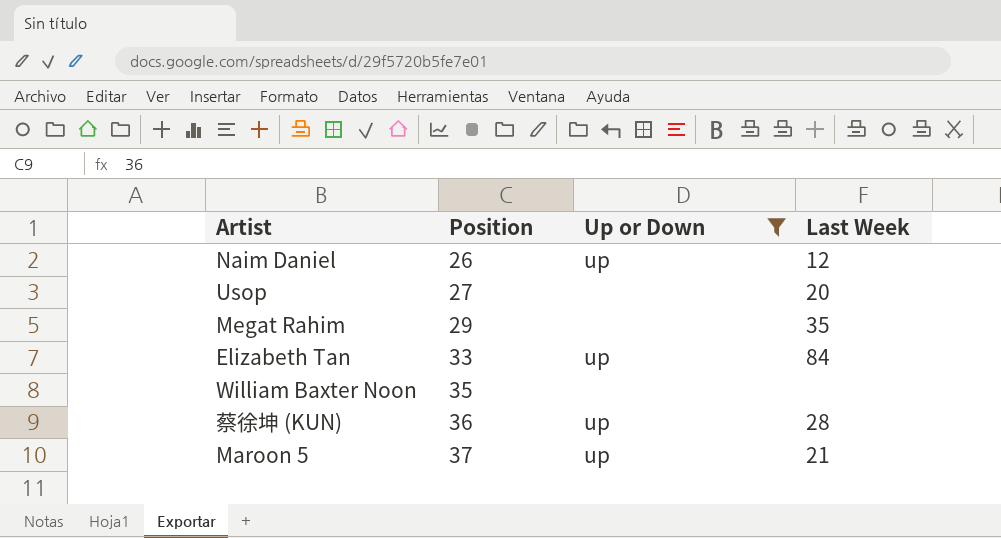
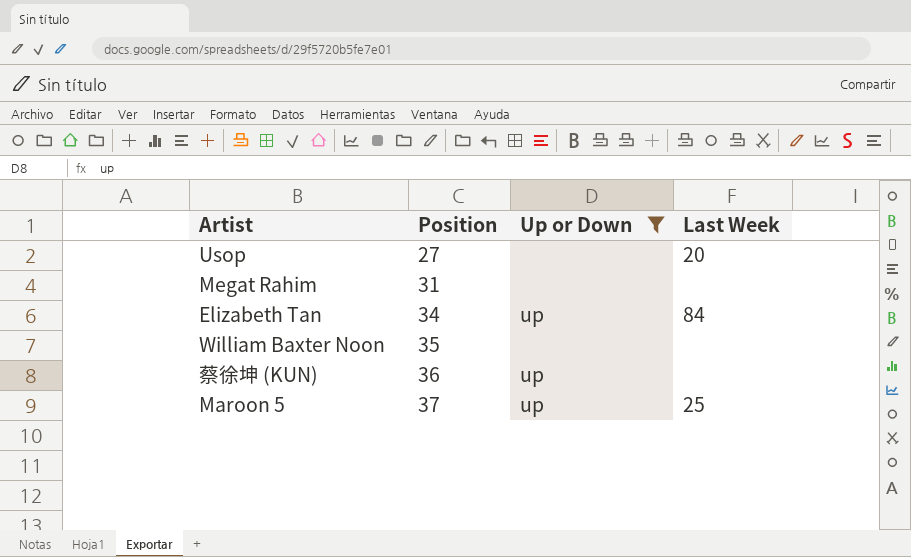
row Naim Daniel: 26 | up | 12 -> none
Megat Rahim | Position: 29 -> 31
Megat Rahim | Last Week: 35 -> none
Elizabeth Tan | Position: 33 -> 34
蔡徐坤 (KUN) | Last Week: 28 -> none
Maroon 5 | Last Week: 21 -> 25

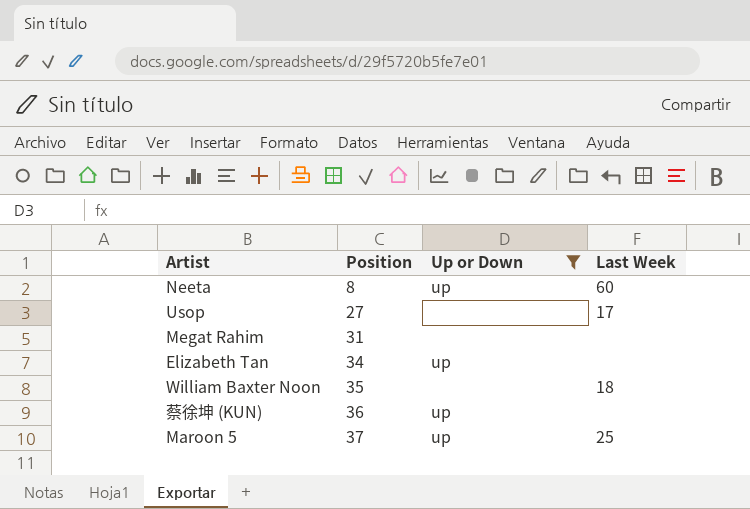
row Neeta: none -> 8 | up | 60
Usop | Last Week: 20 -> 17
Elizabeth Tan | Last Week: 84 -> none
William Baxter Noon | Last Week: none -> 18

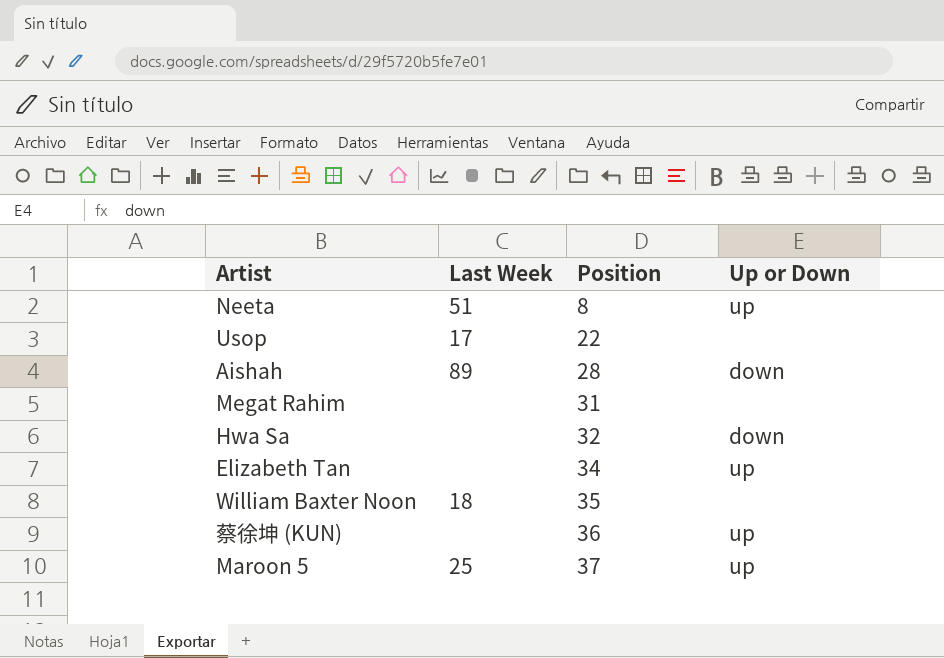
filter: Up or Down != down -> none
column Last Week | position: 4 -> 2
Neeta | Last Week: 60 -> 51
Usop | Position: 27 -> 22

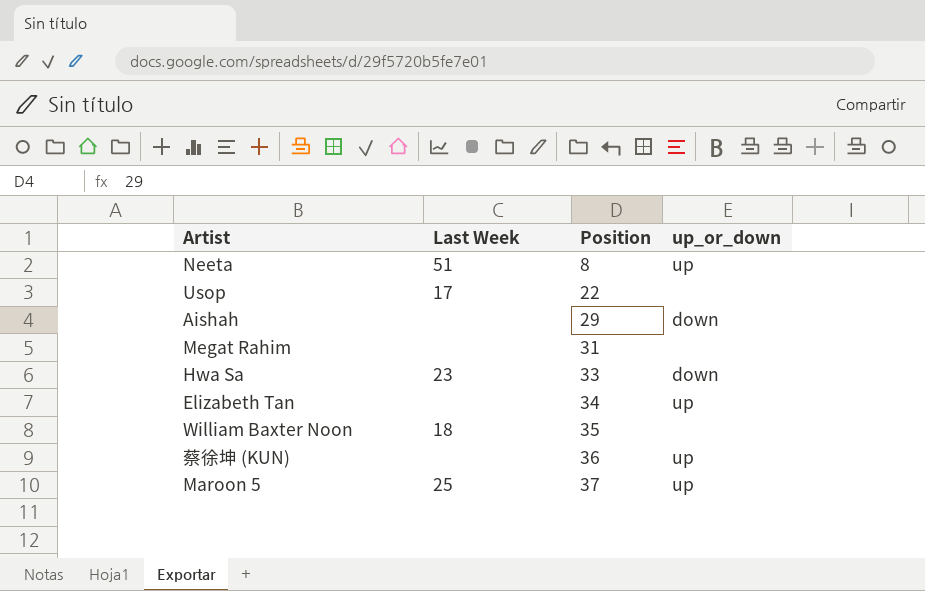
column name: Up or Down -> up_or_down
Aishah | Last Week: 89 -> none
Aishah | Position: 28 -> 29
Hwa Sa | Last Week: none -> 23
Hwa Sa | Position: 32 -> 33

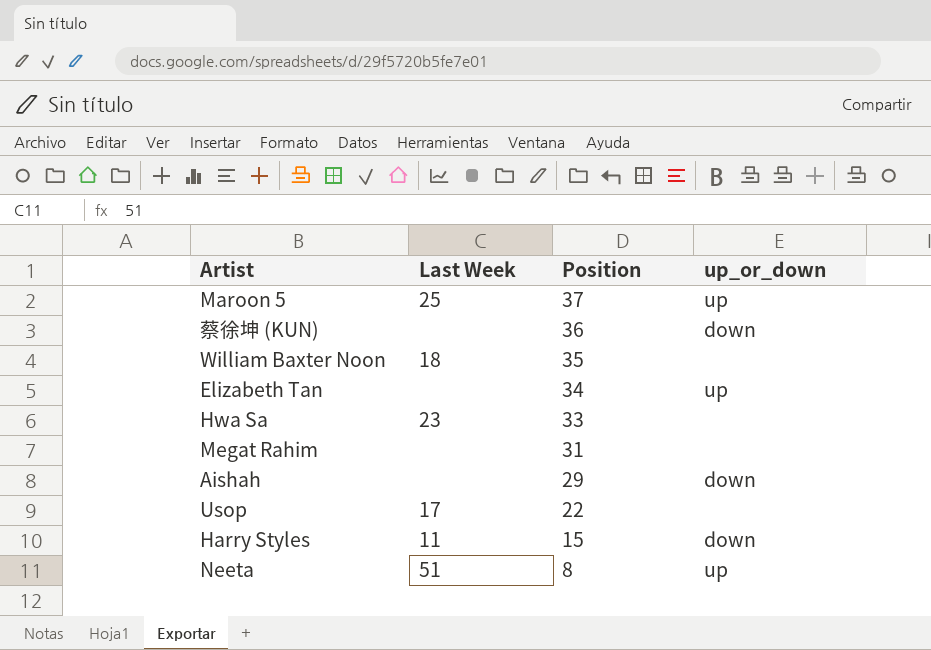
row order: Position ascending -> Position descending
蔡徐坤 (KUN) | up_or_down: up -> down
Hwa Sa | up_or_down: down -> none
row Harry Styles: none -> 11 | 15 | down

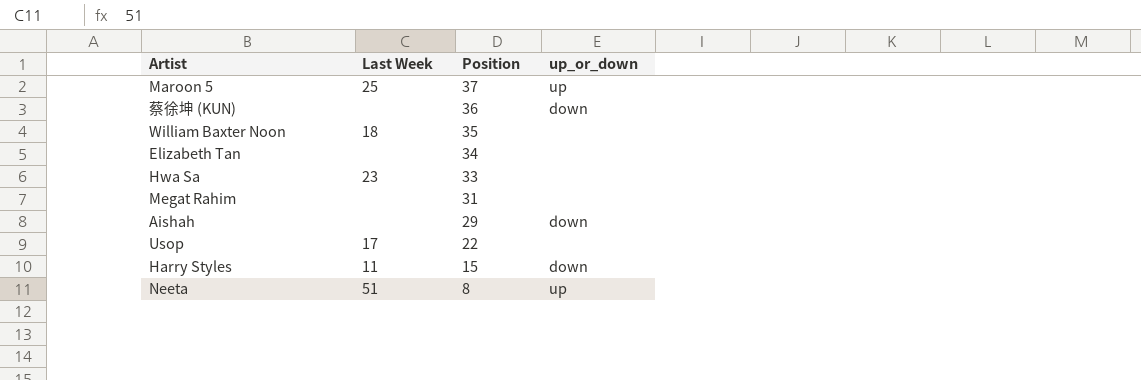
Elizabeth Tan | up_or_down: up -> none

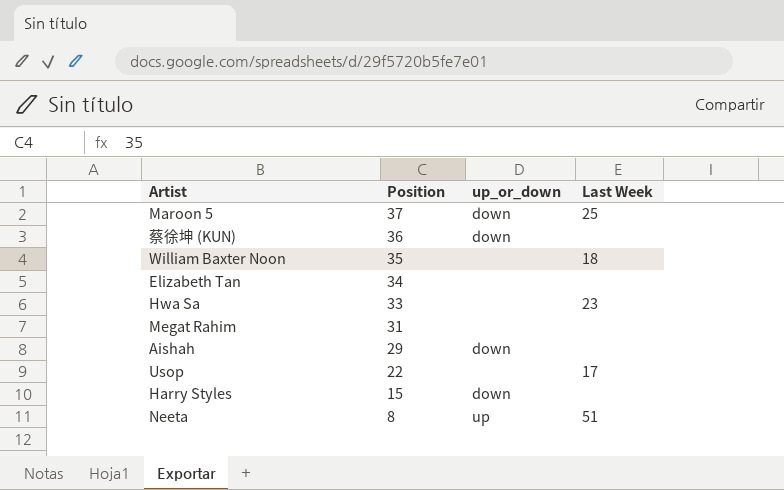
column Last Week | position: 2 -> 4
Maroon 5 | up_or_down: up -> down
Harry Styles | Last Week: 11 -> none

